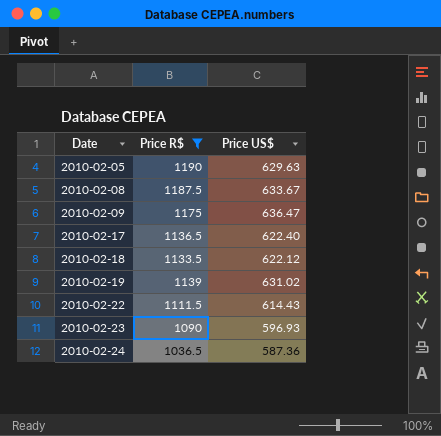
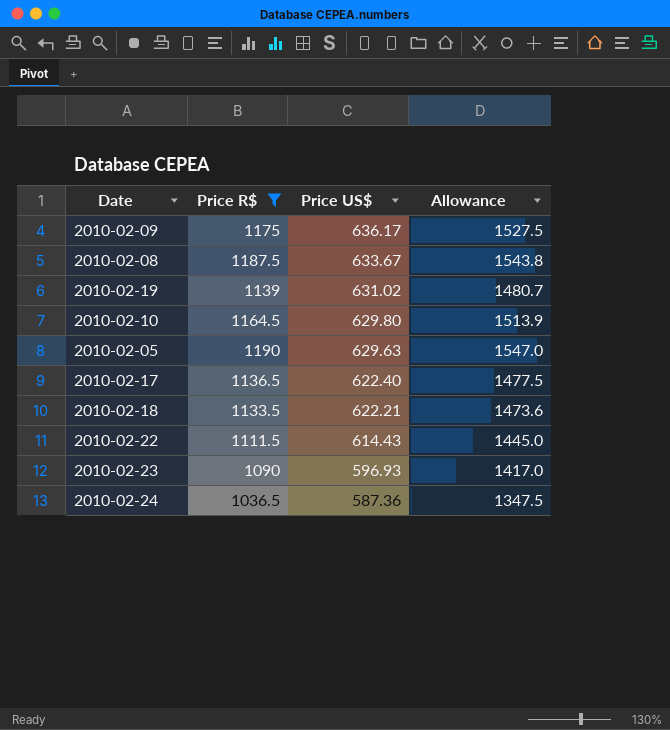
row order: Date ascending -> Price US$ descending
column Allowance | formula: none -> [Price R$] * 1.3
2010-02-09 | Price US$: 636.47 -> 636.17
row 2010-02-10: none -> 1164.5 | 629.80 | 1513.9
2010-02-18 | Price US$: 622.12 -> 622.21

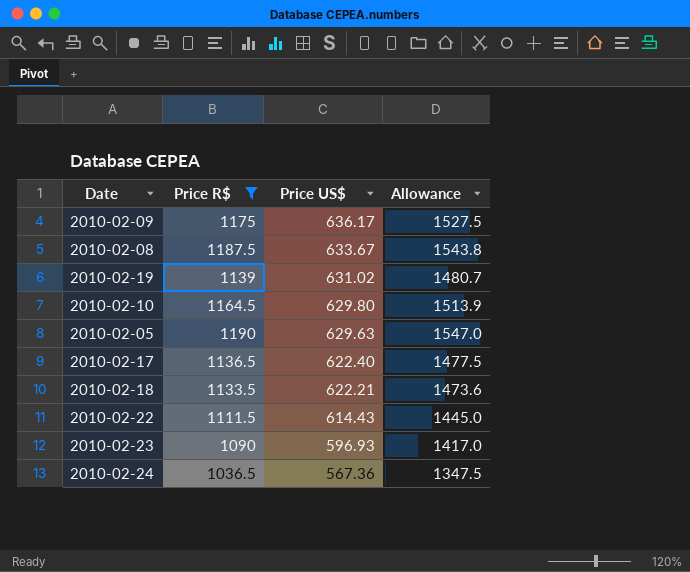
2010-02-24 | Price US$: 587.36 -> 567.36

